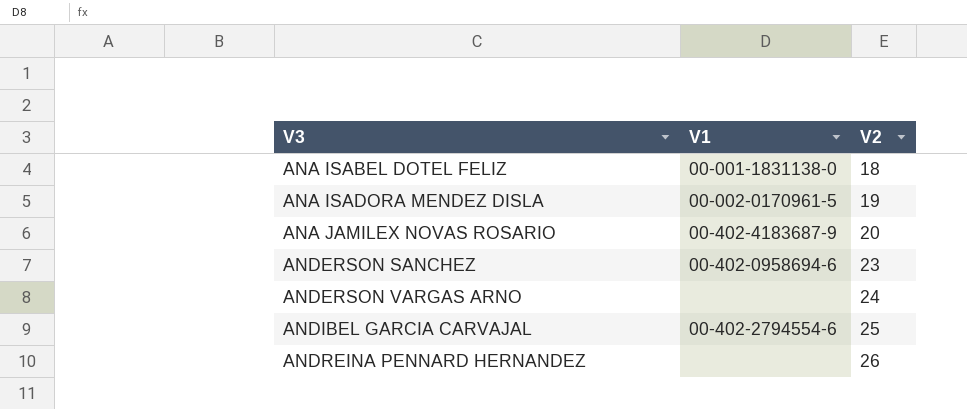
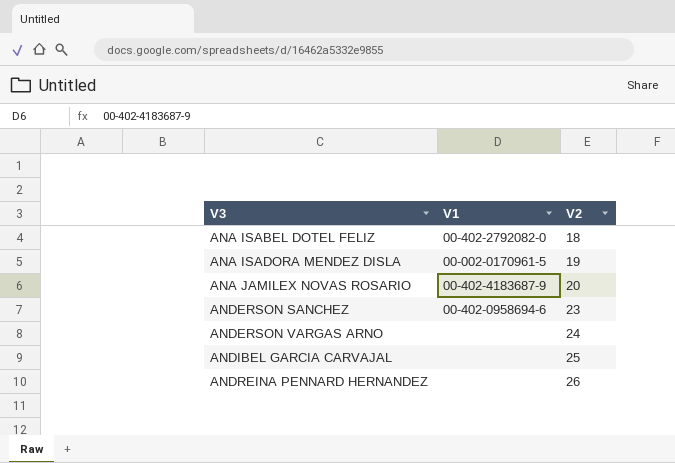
ANA ISABEL DOTEL FELIZ | V1: 00-001-1831138-0 -> 00-402-2792082-0
ANDIBEL GARCIA CARVAJAL | V1: 00-402-2794554-6 -> none

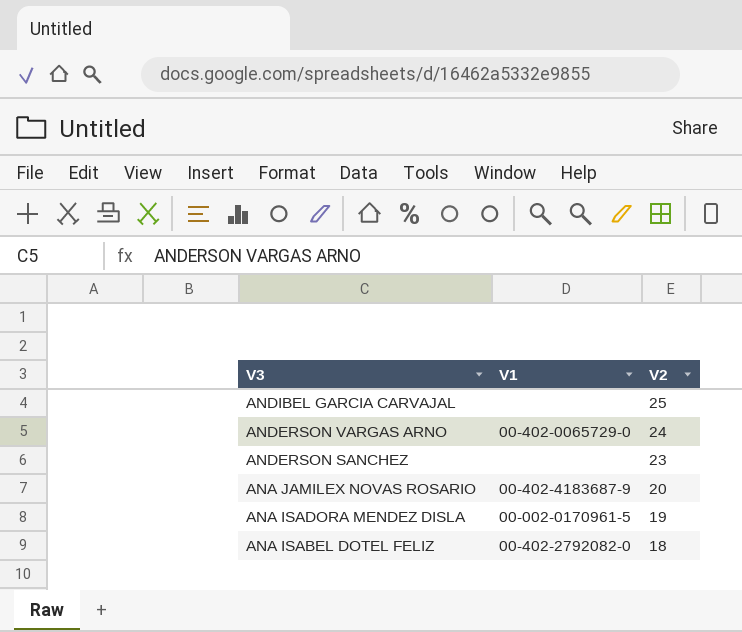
row order: V3 ascending -> V3 descending
row ANDREINA PENNARD HERNANDEZ: none | 26 -> none
ANDERSON VARGAS ARNO | V1: none -> 00-402-0065729-0
ANDERSON SANCHEZ | V1: 00-402-0958694-6 -> none

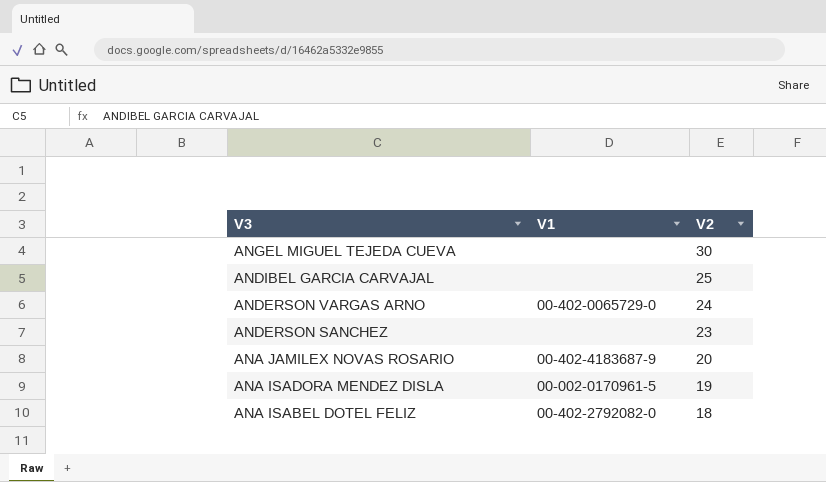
row ANGEL MIGUEL TEJEDA CUEVA: none -> none | 30

